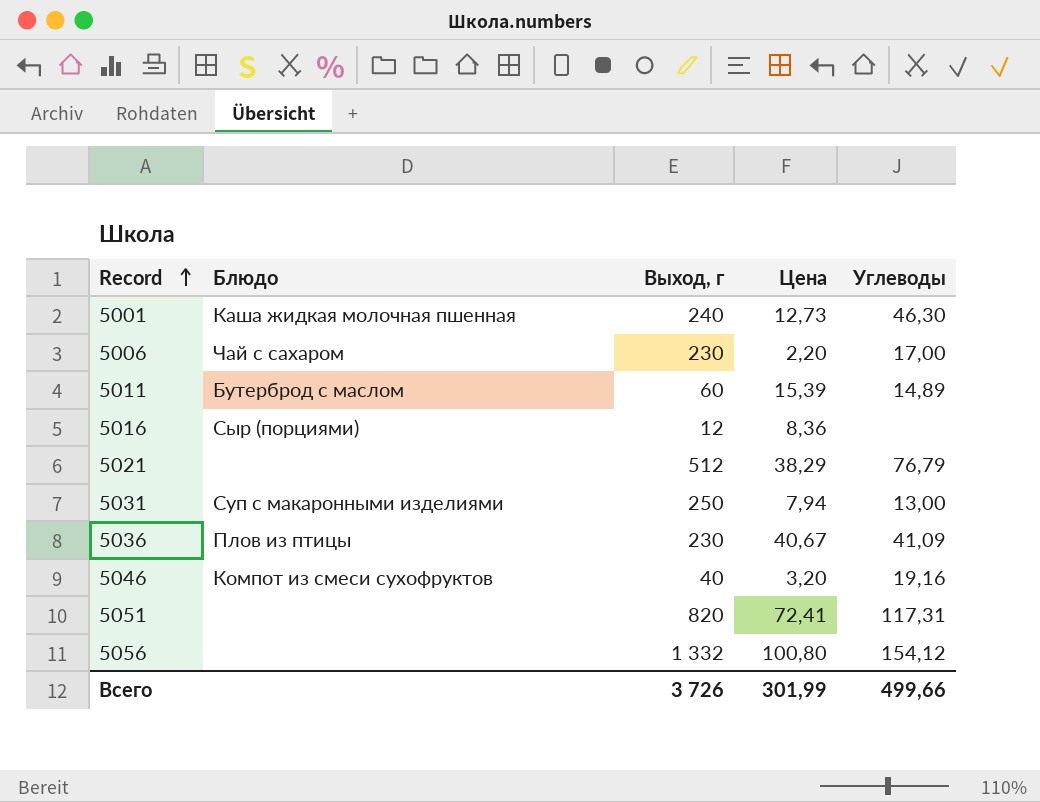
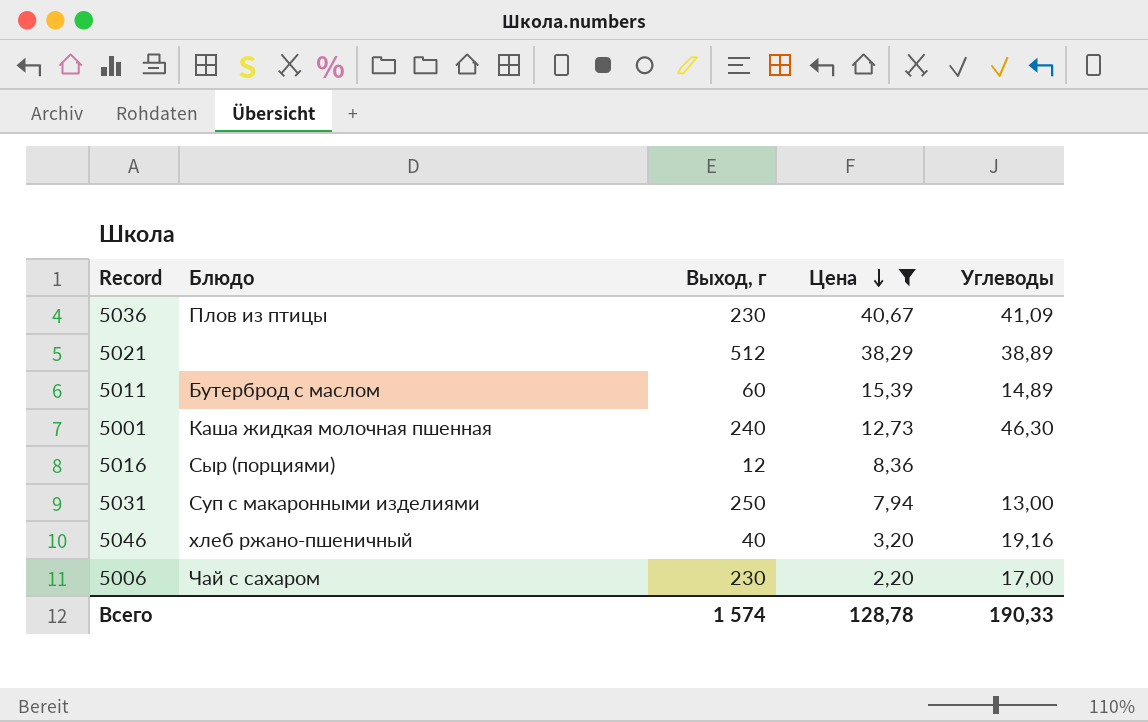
filter: none -> Цена <= 40,67
row order: Record ascending -> Цена descending
5021 | Углеводы: 76,79 -> 38,89
5046 | Блюдо: Компот из смеси сухофруктов -> хлеб ржано-пшеничный
Всего | Выход, г: 3 726 -> 1 574
Всего | Цена: 301,99 -> 128,78
Всего | Углеводы: 499,66 -> 190,33

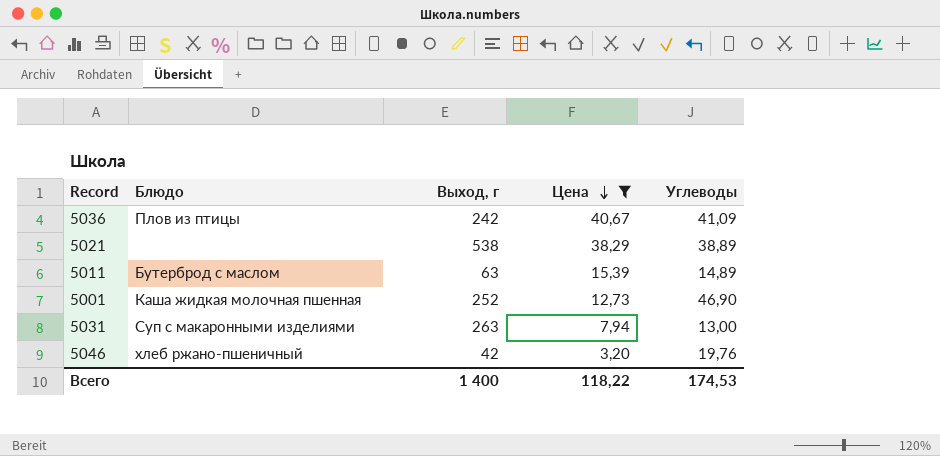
row 5016: Сыр (порциями) | 12 | 8,36 | none -> none
row 5006: Чай с сахаром | 230 | 2,20 | 17,00 -> none
5036 | Выход, г: 230 -> 242
5021 | Выход, г: 512 -> 538
5011 | Выход, г: 60 -> 63
5001 | Выход, г: 240 -> 252
5001 | Углеводы: 46,30 -> 46,90
5031 | Выход, г: 250 -> 263
5046 | Выход, г: 40 -> 42
5046 | Углеводы: 19,16 -> 19,76
Всего | Выход, г: 1 574 -> 1 400
Всего | Цена: 128,78 -> 118,22
Всего | Углеводы: 190,33 -> 174,53

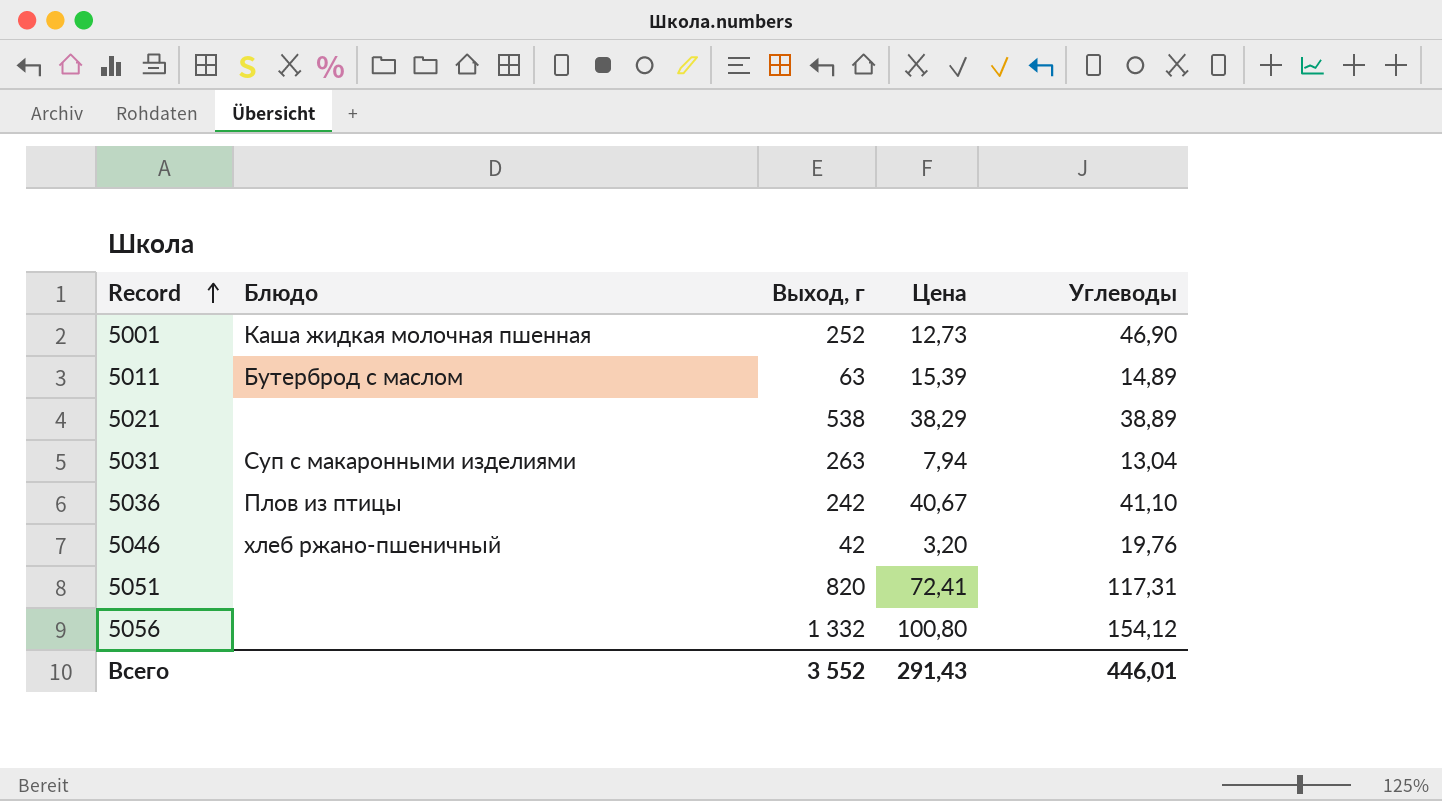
filter: Цена <= 40,67 -> none
row order: Цена descending -> Record ascending
5031 | Углеводы: 13,00 -> 13,04
5036 | Углеводы: 41,09 -> 41,10
Всего | Выход, г: 1 400 -> 3 552
Всего | Цена: 118,22 -> 291,43
Всего | Углеводы: 174,53 -> 446,01

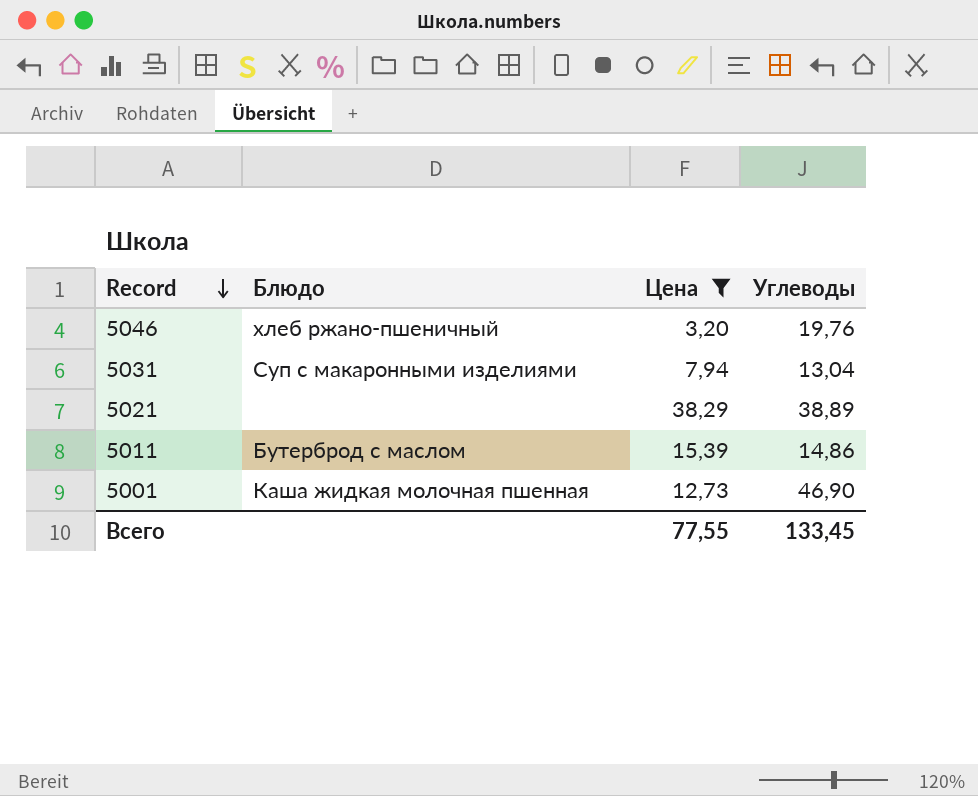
filter: none -> Цена <= 38,29
row order: Record ascending -> Record descending
column Выход, г | position: 3 -> none
5011 | Углеводы: 14,89 -> 14,86
Всего | Цена: 291,43 -> 77,55
Всего | Углеводы: 446,01 -> 133,45

